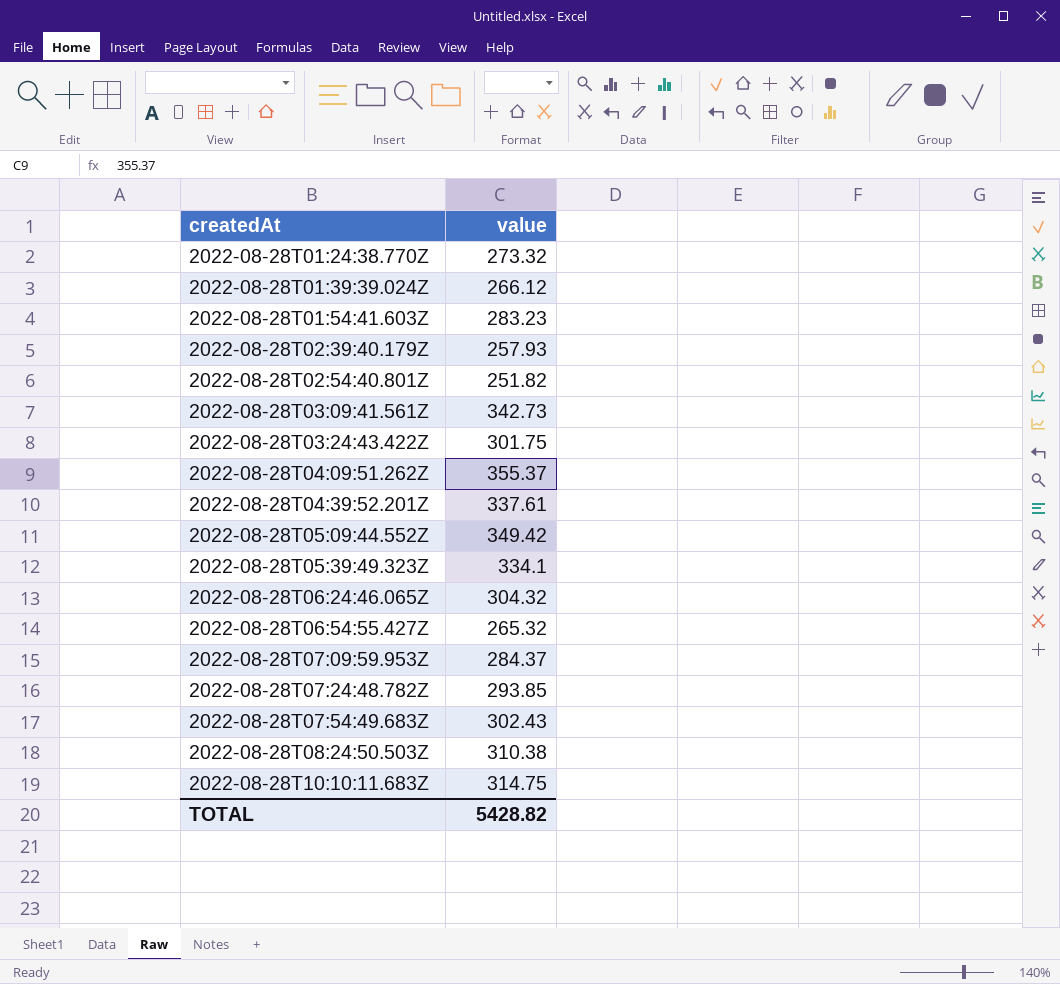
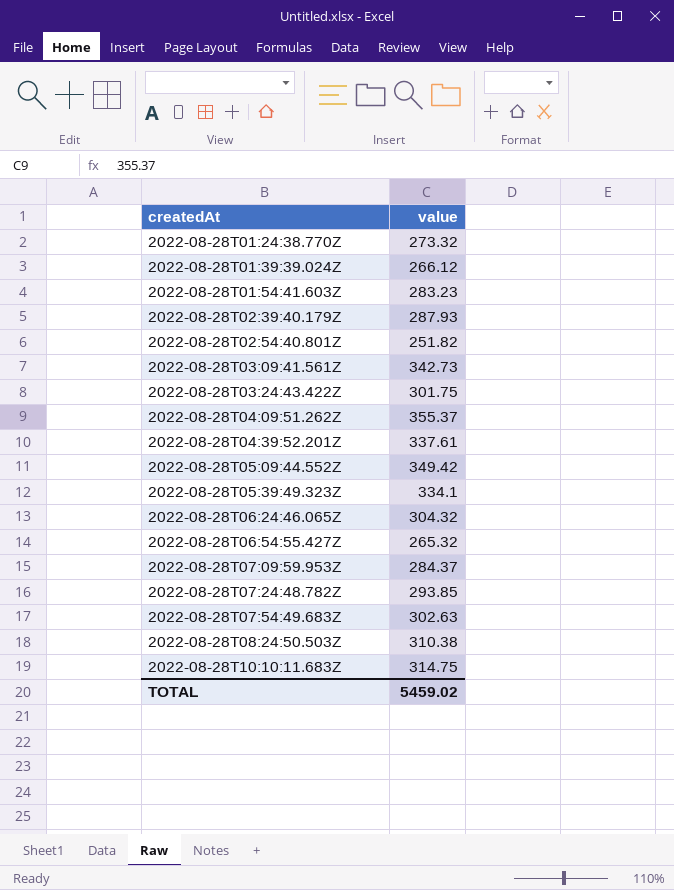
2022-08-28T02:39:40.179Z | value: 257.93 -> 287.93
2022-08-28T07:54:49.683Z | value: 302.43 -> 302.63
TOTAL | value: 5428.82 -> 5459.02

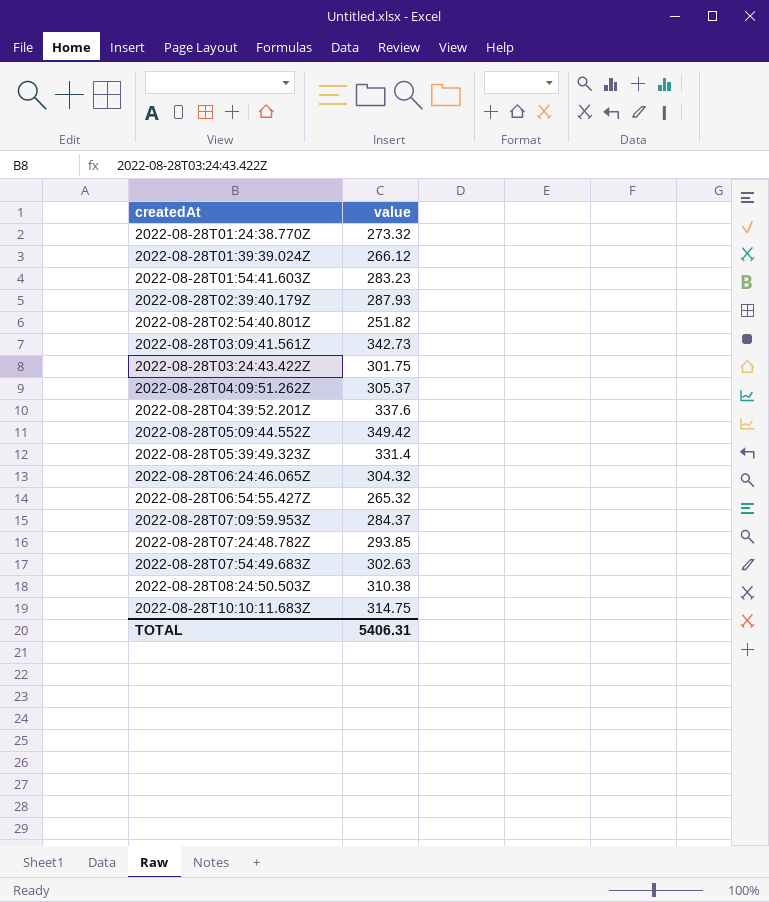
2022-08-28T04:09:51.262Z | value: 355.37 -> 305.37
2022-08-28T04:39:52.201Z | value: 337.61 -> 337.6
2022-08-28T05:39:49.323Z | value: 334.1 -> 331.4
TOTAL | value: 5459.02 -> 5406.31

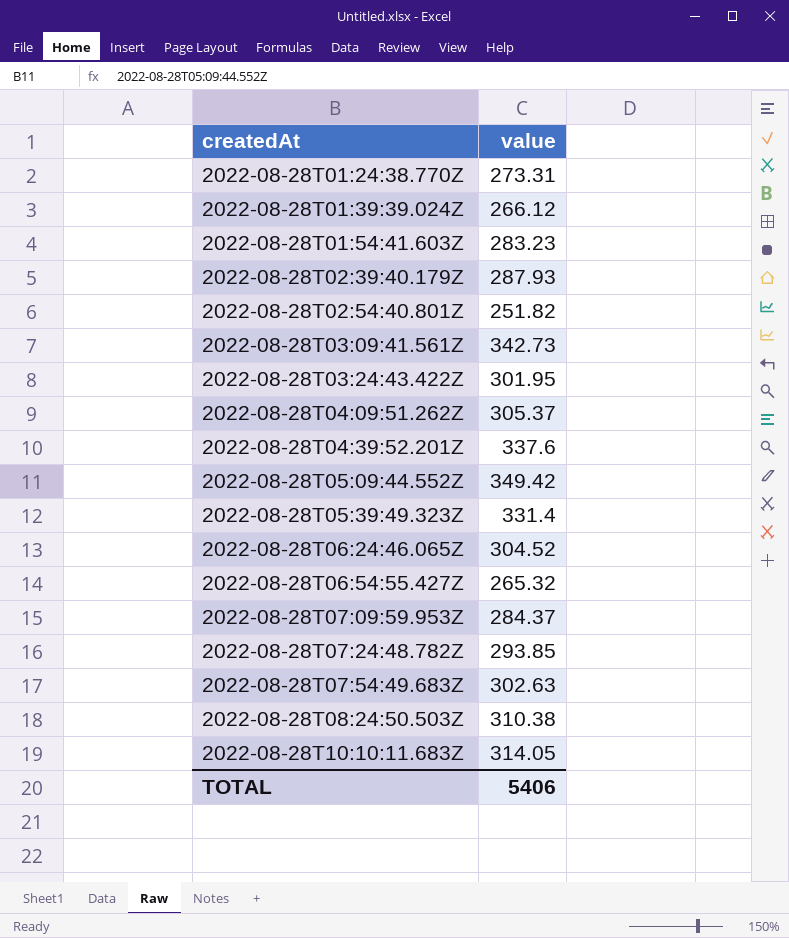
2022-08-28T01:24:38.770Z | value: 273.32 -> 273.31
2022-08-28T03:24:43.422Z | value: 301.75 -> 301.95
2022-08-28T06:24:46.065Z | value: 304.32 -> 304.52
2022-08-28T10:10:11.683Z | value: 314.75 -> 314.05
TOTAL | value: 5406.31 -> 5406

